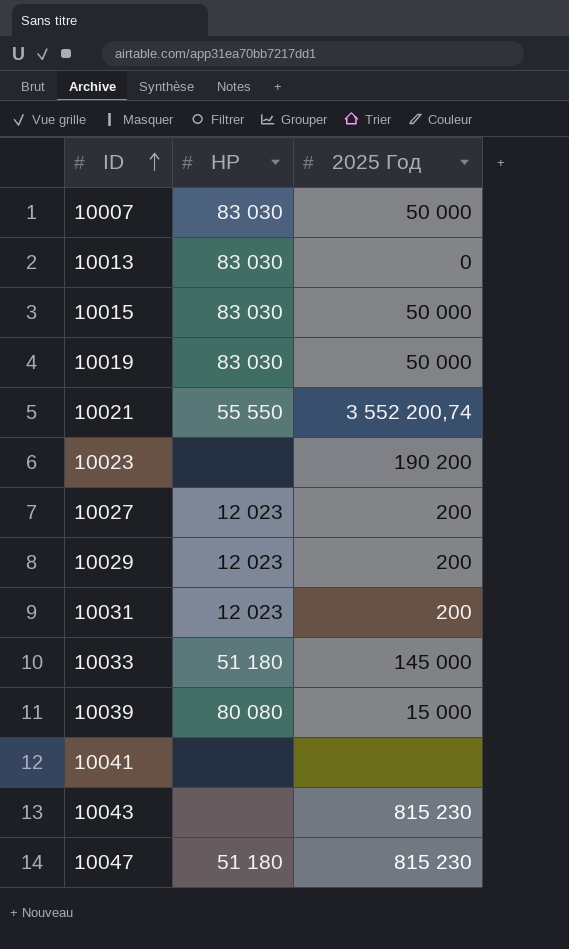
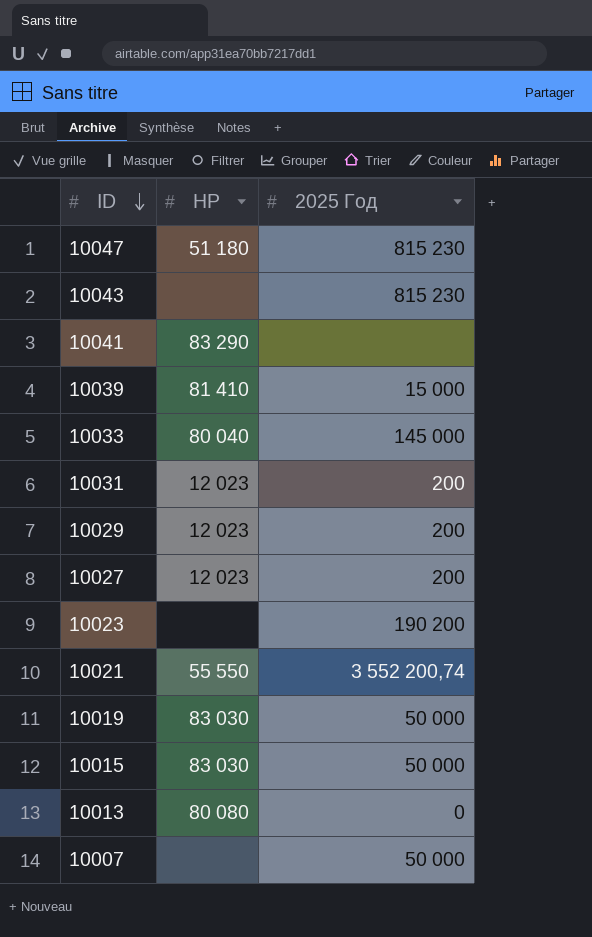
row order: ID ascending -> ID descending
10041 | НР: none -> 83 290
10039 | НР: 80 080 -> 81 410
10033 | НР: 51 180 -> 80 040
10013 | НР: 83 030 -> 80 080
10007 | НР: 83 030 -> none

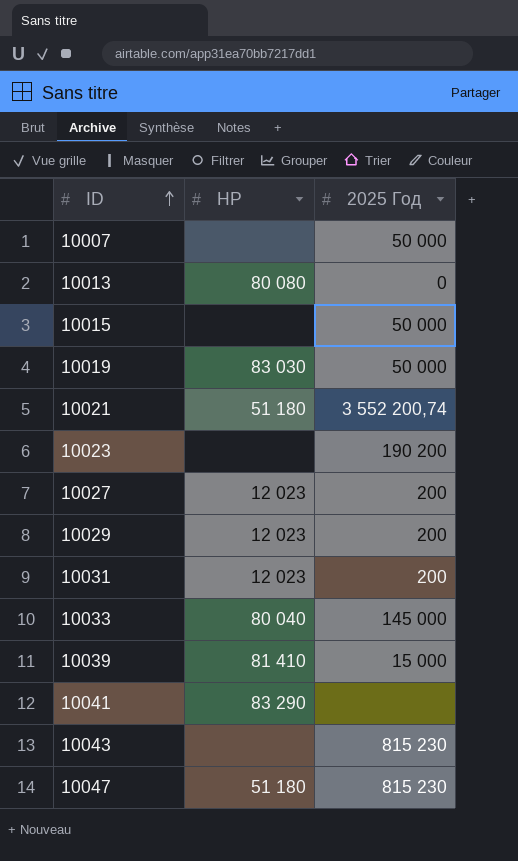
row order: ID descending -> ID ascending
10015 | НР: 83 030 -> none
10021 | НР: 55 550 -> 51 180

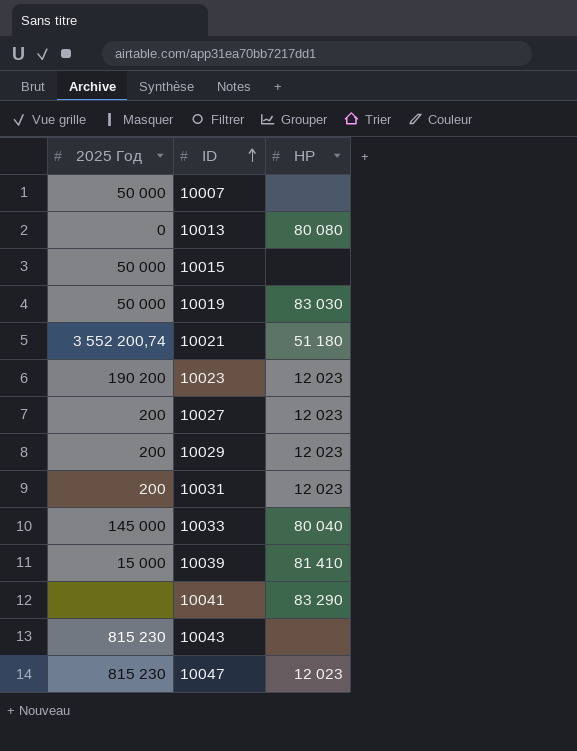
column 2025 Год | position: 3 -> 1
10023 | НР: none -> 12 023
10047 | НР: 51 180 -> 12 023

